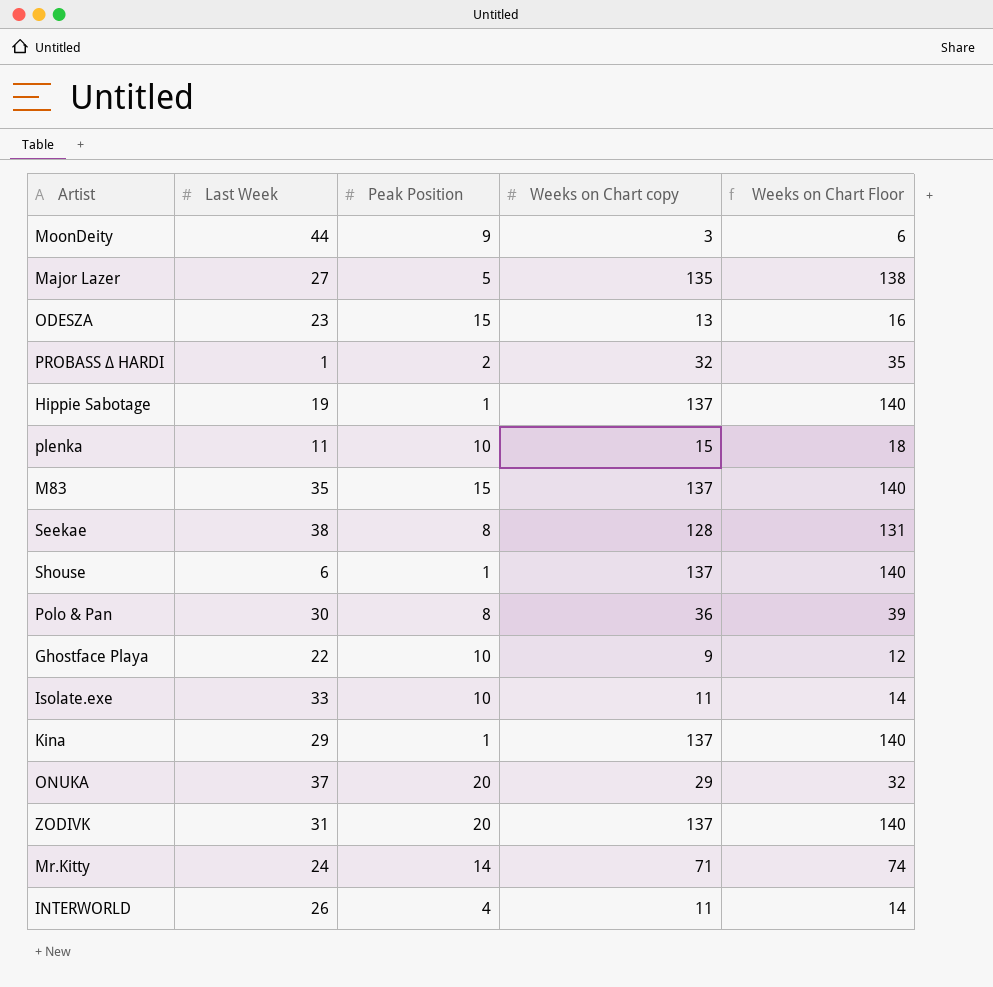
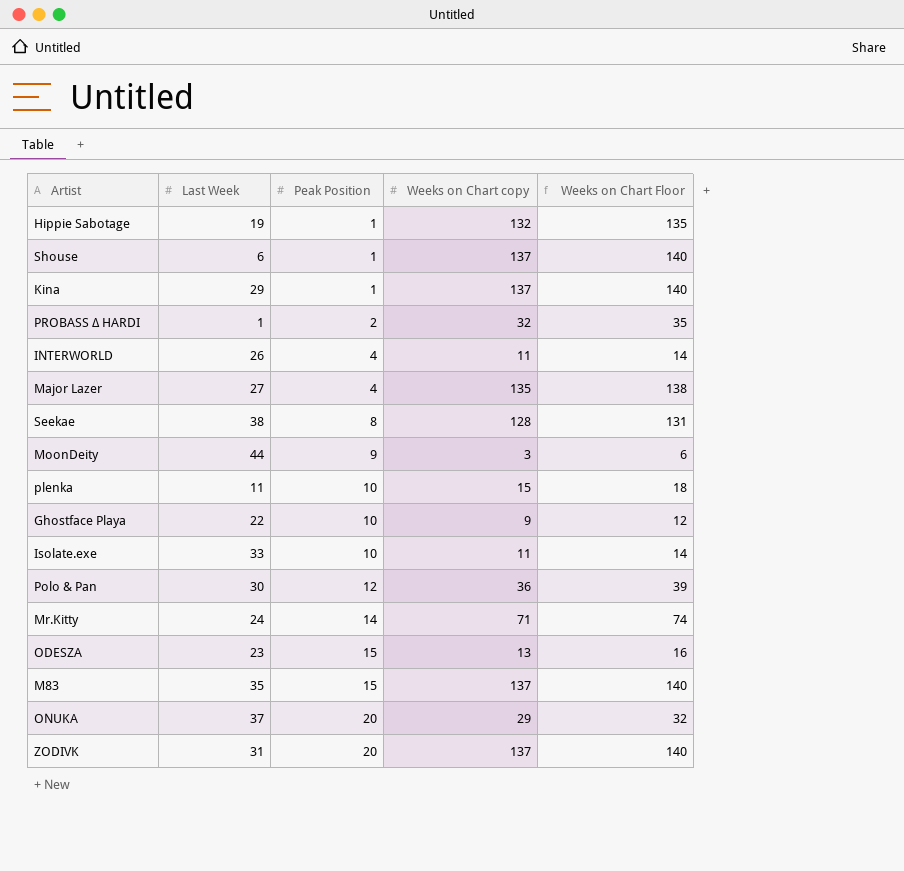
row order: none -> Peak Position ascending
Hippie Sabotage | Weeks on Chart copy: 137 -> 132
Hippie Sabotage | Weeks on Chart Floor: 140 -> 135
Major Lazer | Peak Position: 5 -> 4
Polo & Pan | Peak Position: 8 -> 12

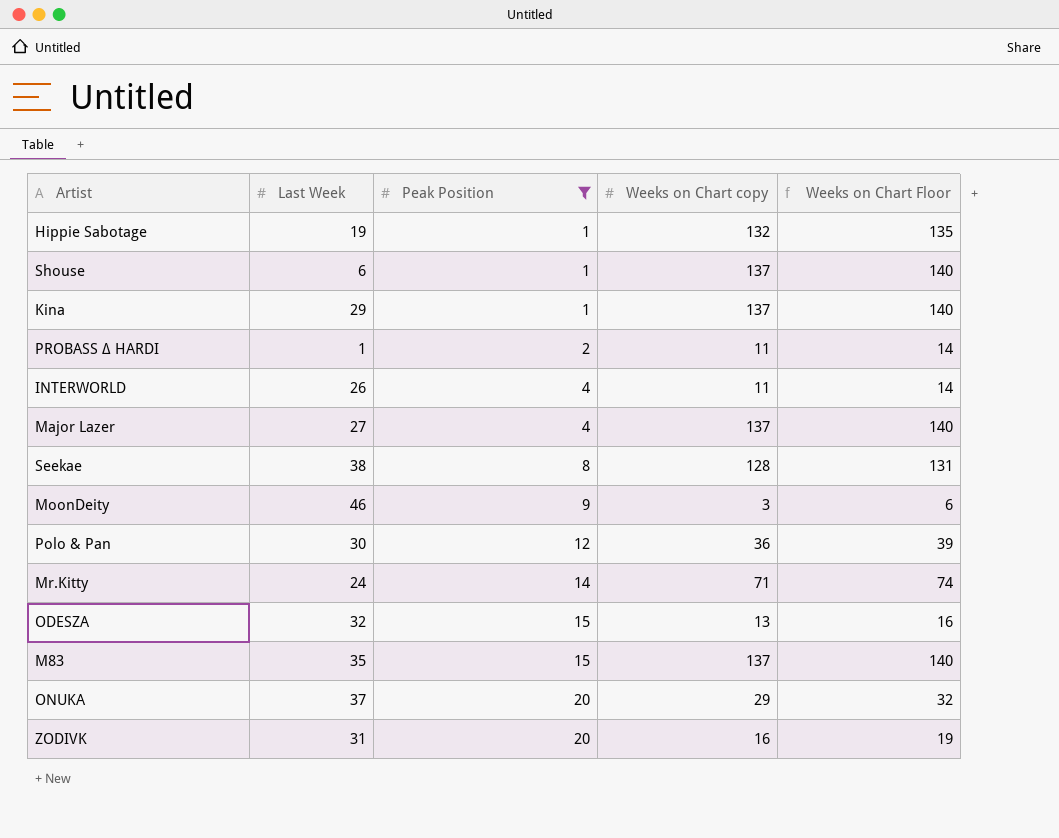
filter: none -> Peak Position != 10
PROBASS ∆ HARDI | Weeks on Chart copy: 32 -> 11
PROBASS ∆ HARDI | Weeks on Chart Floor: 35 -> 14
Major Lazer | Weeks on Chart copy: 135 -> 137
Major Lazer | Weeks on Chart Floor: 138 -> 140
MoonDeity | Last Week: 44 -> 46
ODESZA | Last Week: 23 -> 32
ZODIVK | Weeks on Chart copy: 137 -> 16
ZODIVK | Weeks on Chart Floor: 140 -> 19

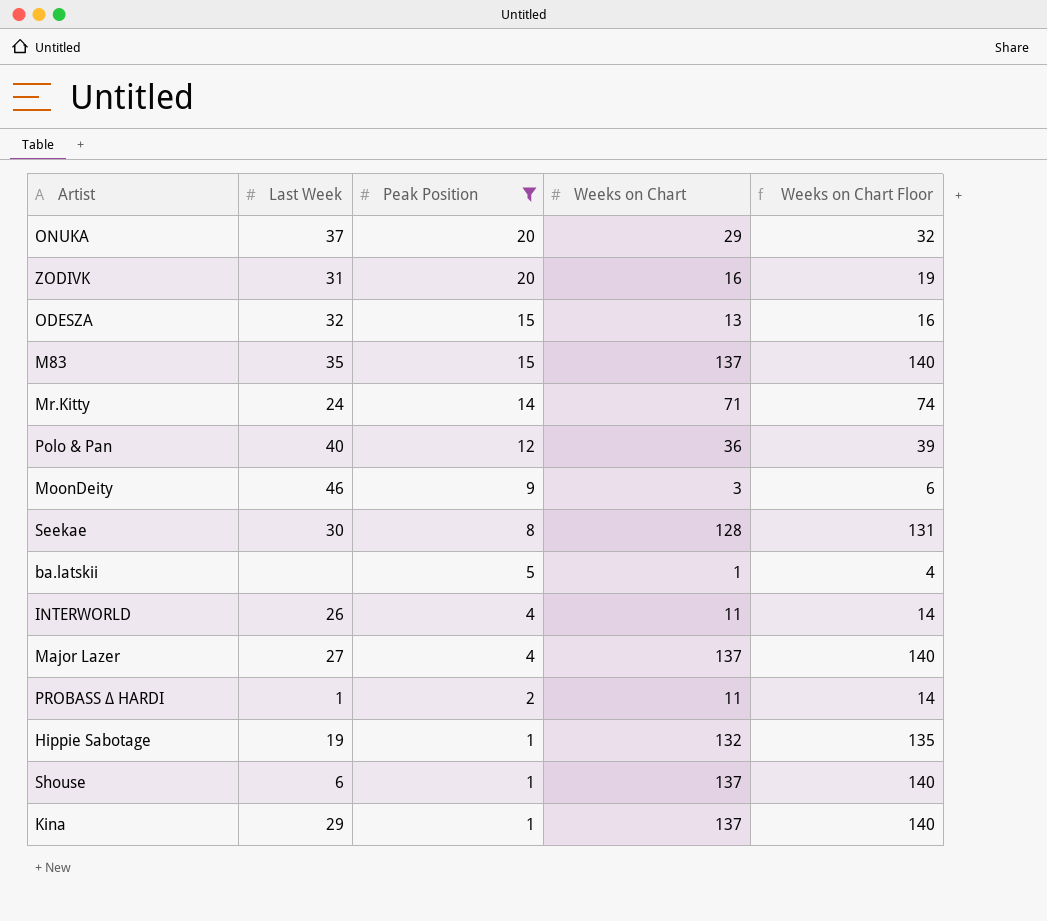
row order: Peak Position ascending -> Peak Position descending
column name: Weeks on Chart copy -> Weeks on Chart
Polo & Pan | Last Week: 30 -> 40
Seekae | Last Week: 38 -> 30
row ba.latskii: none -> none | 5 | 1 | 4

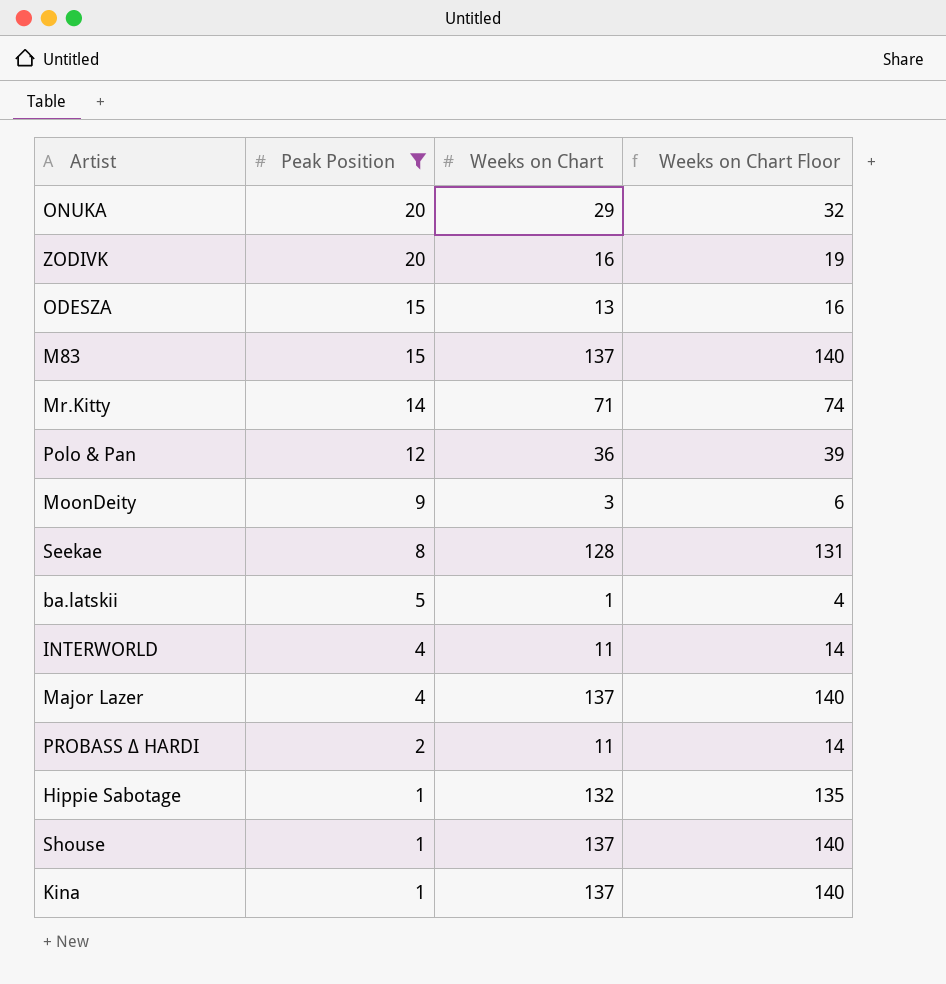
column Last Week | position: 2 -> none

